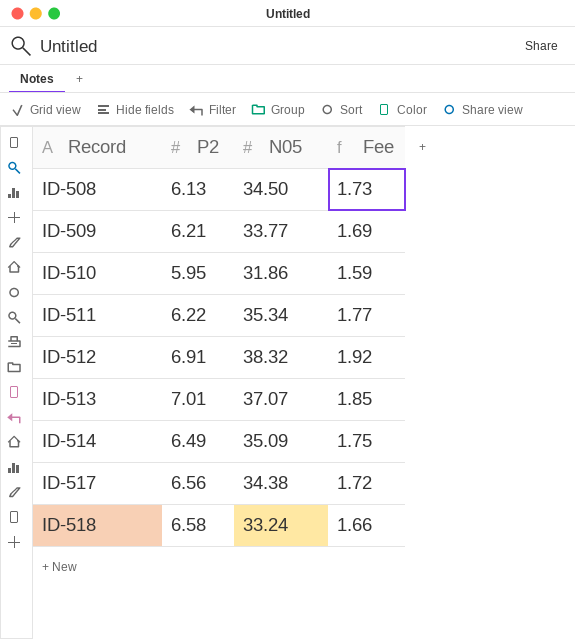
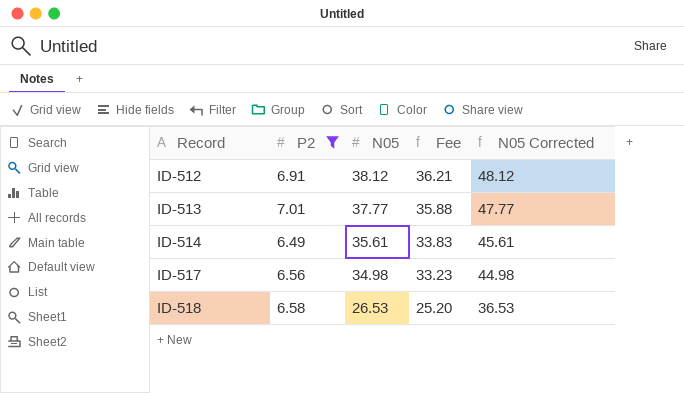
filter: none -> P2 >= 6.49
column Fee | formula: [N05] * 0.05 -> [N05] * 0.95
column N05 Corrected | formula: none -> [N05] + 10
ID-512 | N05: 38.32 -> 38.12
ID-513 | N05: 37.07 -> 37.77
ID-514 | N05: 35.09 -> 35.61
ID-517 | N05: 34.38 -> 34.98
ID-518 | N05: 33.24 -> 26.53

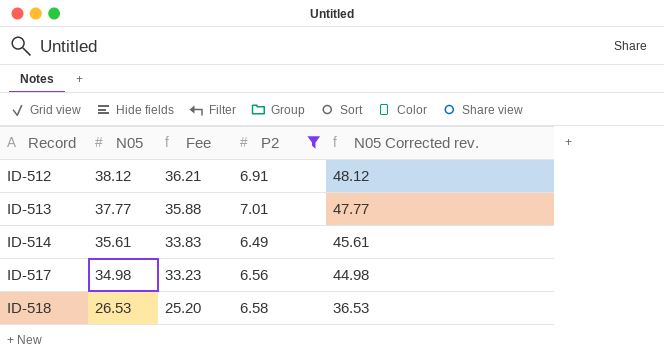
column P2 | position: 2 -> 4
column name: N05 Corrected -> N05 Corrected rev.

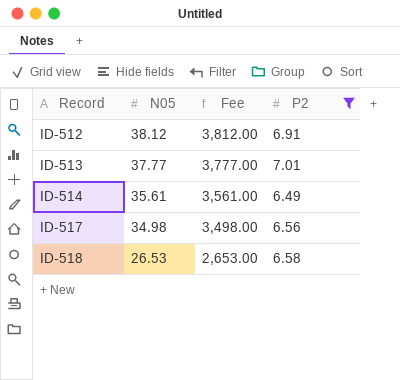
column N05 Corrected rev. | formula: [N05] + 10 -> none
column Fee | formula: [N05] * 0.95 -> [N05] * 100

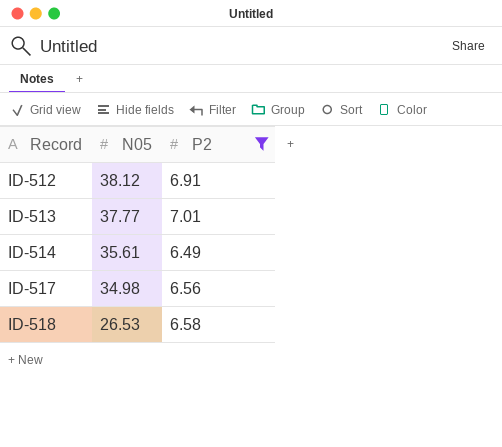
column Fee | formula: [N05] * 100 -> none

